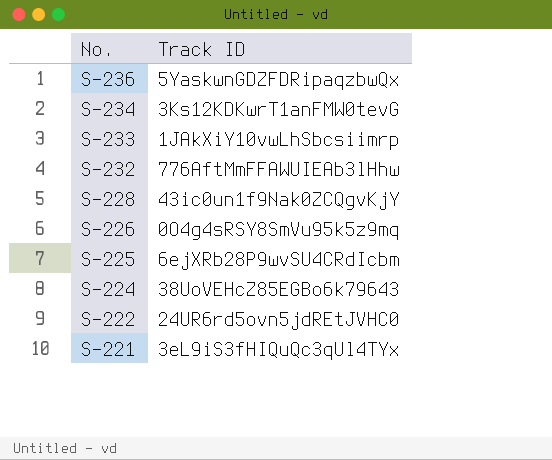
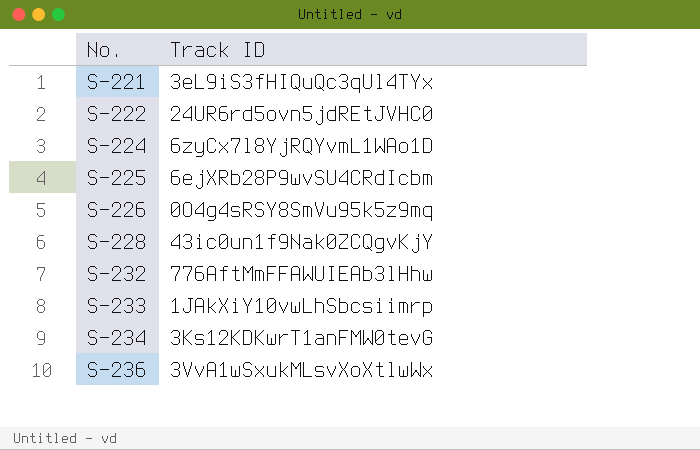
row order: No. descending -> No. ascending
S-224 | Track ID: 38UoVEHcZ85EGBo6k79643 -> 6zyCx7l8YjRQYvmL1WAo1D
S-236 | Track ID: 5YaskwnGDZFDRipaqzbwQx -> 3VvA1wSxukMLsvXoXtlwWx

